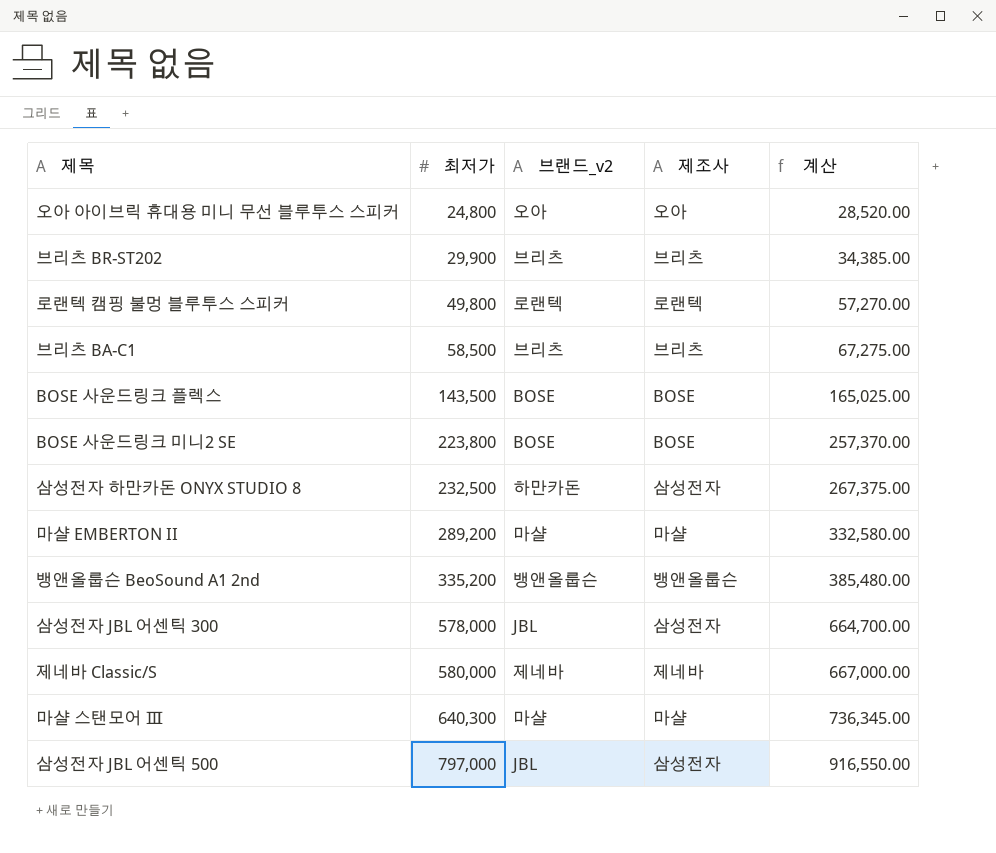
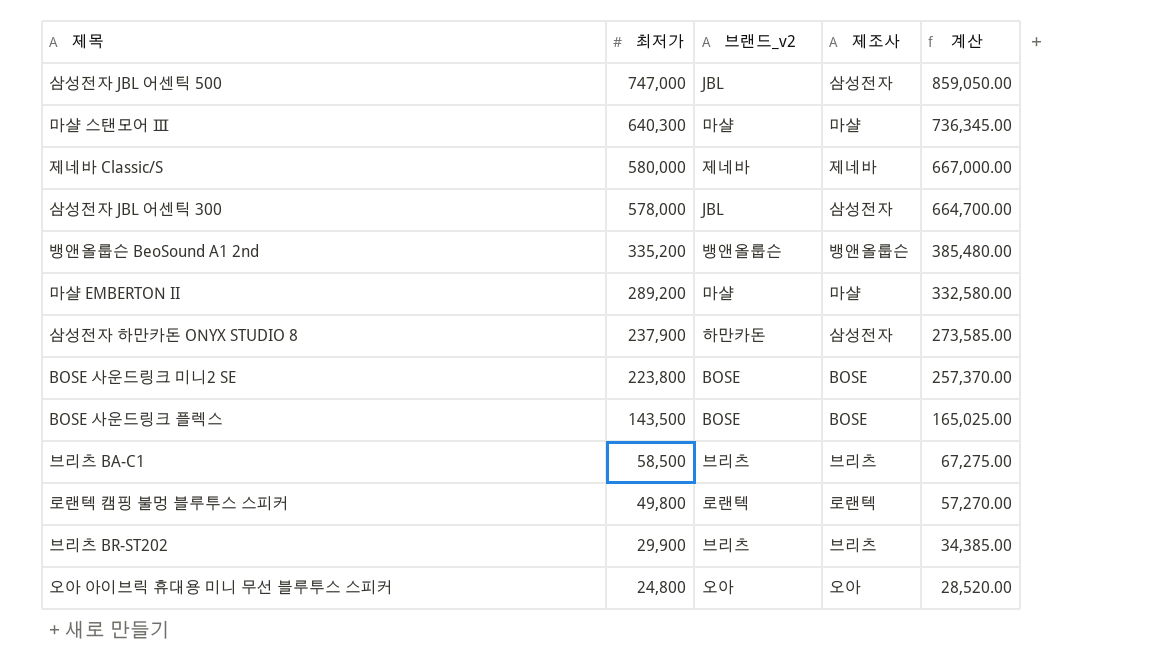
row order: 최저가 ascending -> 최저가 descending
삼성전자 JBL 어센틱 500 | 최저가: 797,000 -> 747,000
삼성전자 JBL 어센틱 500 | 계산: 916,550.00 -> 859,050.00
삼성전자 하만카돈 ONYX STUDIO 8 | 최저가: 232,500 -> 237,900
삼성전자 하만카돈 ONYX STUDIO 8 | 계산: 267,375.00 -> 273,585.00

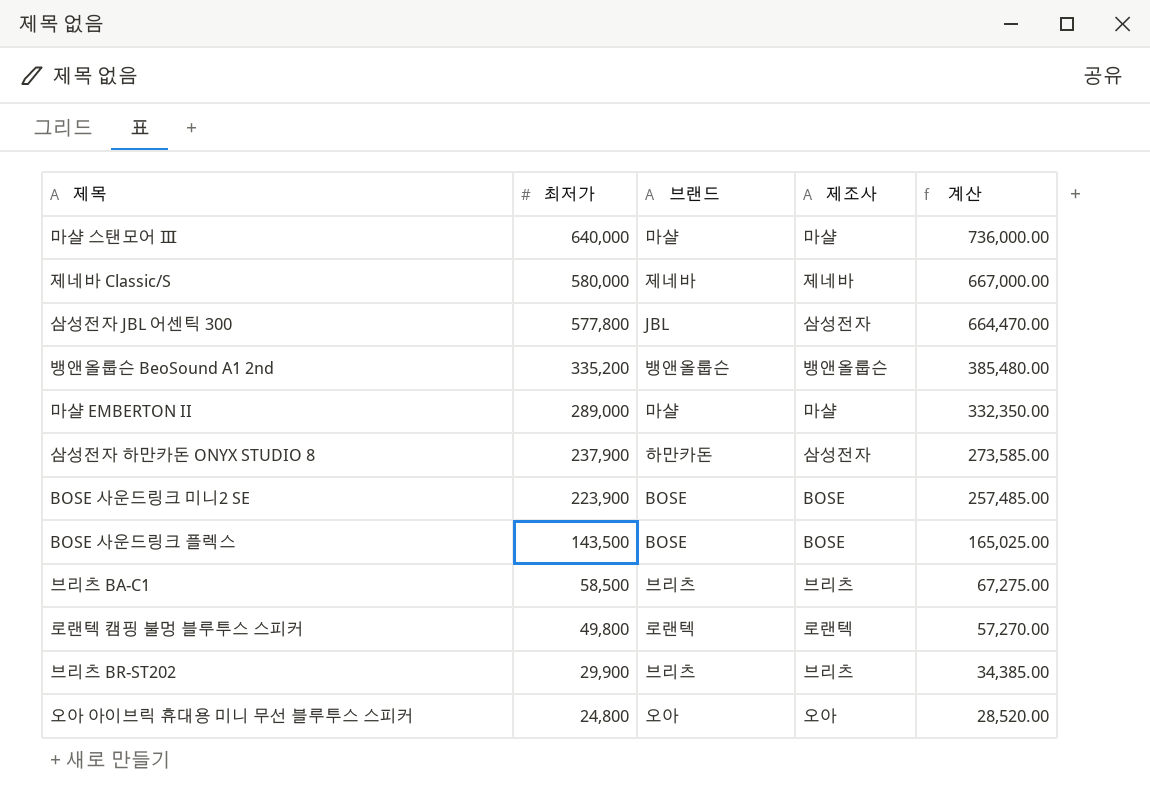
column name: 브랜드_v2 -> 브랜드
row 삼성전자 JBL 어센틱 500: 747,000 | JBL | 삼성전자 | 859,050.00 -> none
마샬 스탠모어 Ⅲ | 최저가: 640,300 -> 640,000
마샬 스탠모어 Ⅲ | 계산: 736,345.00 -> 736,000.00
삼성전자 JBL 어센틱 300 | 최저가: 578,000 -> 577,800
삼성전자 JBL 어센틱 300 | 계산: 664,700.00 -> 664,470.00
마샬 EMBERTON II | 최저가: 289,200 -> 289,000
마샬 EMBERTON II | 계산: 332,580.00 -> 332,350.00
BOSE 사운드링크 미니2 SE | 최저가: 223,800 -> 223,900
BOSE 사운드링크 미니2 SE | 계산: 257,370.00 -> 257,485.00

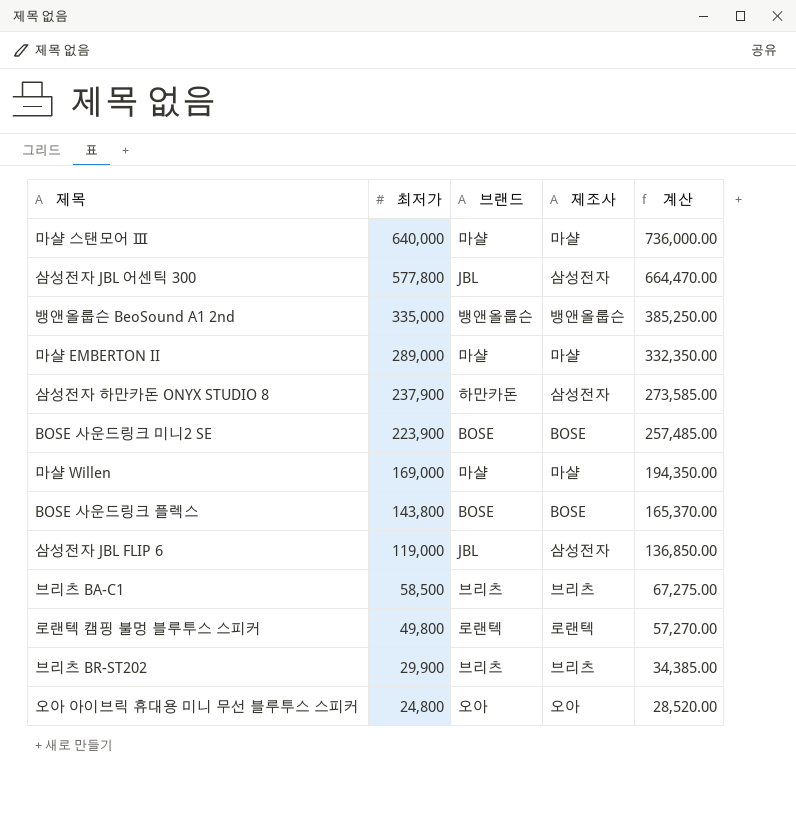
row 제네바 Classic/S: 580,000 | 제네바 | 제네바 | 667,000.00 -> none
뱅앤올룹슨 BeoSound A1 2nd | 최저가: 335,200 -> 335,000
뱅앤올룹슨 BeoSound A1 2nd | 계산: 385,480.00 -> 385,250.00
row 마샬 Willen: none -> 169,000 | 마샬 | 마샬 | 194,350.00
BOSE 사운드링크 플렉스 | 최저가: 143,500 -> 143,800
BOSE 사운드링크 플렉스 | 계산: 165,025.00 -> 165,370.00
row 삼성전자 JBL FLIP 6: none -> 119,000 | JBL | 삼성전자 | 136,850.00

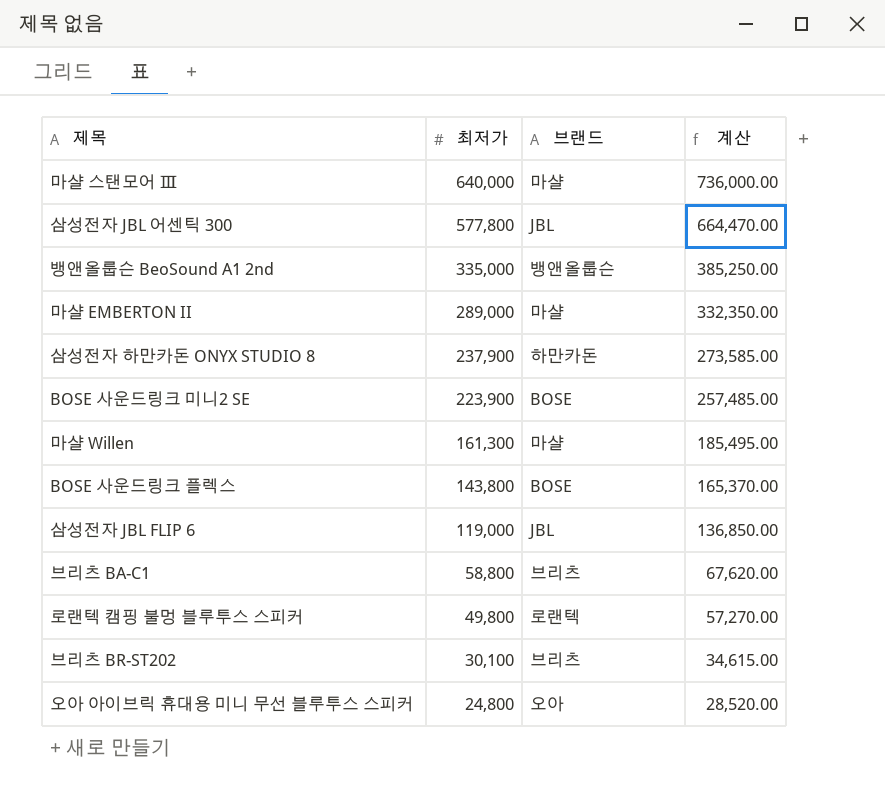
column 제조사 | position: 4 -> none
마샬 Willen | 최저가: 169,000 -> 161,300
마샬 Willen | 계산: 194,350.00 -> 185,495.00
브리츠 BA-C1 | 최저가: 58,500 -> 58,800
브리츠 BA-C1 | 계산: 67,275.00 -> 67,620.00
브리츠 BR-ST202 | 최저가: 29,900 -> 30,100
브리츠 BR-ST202 | 계산: 34,385.00 -> 34,615.00

